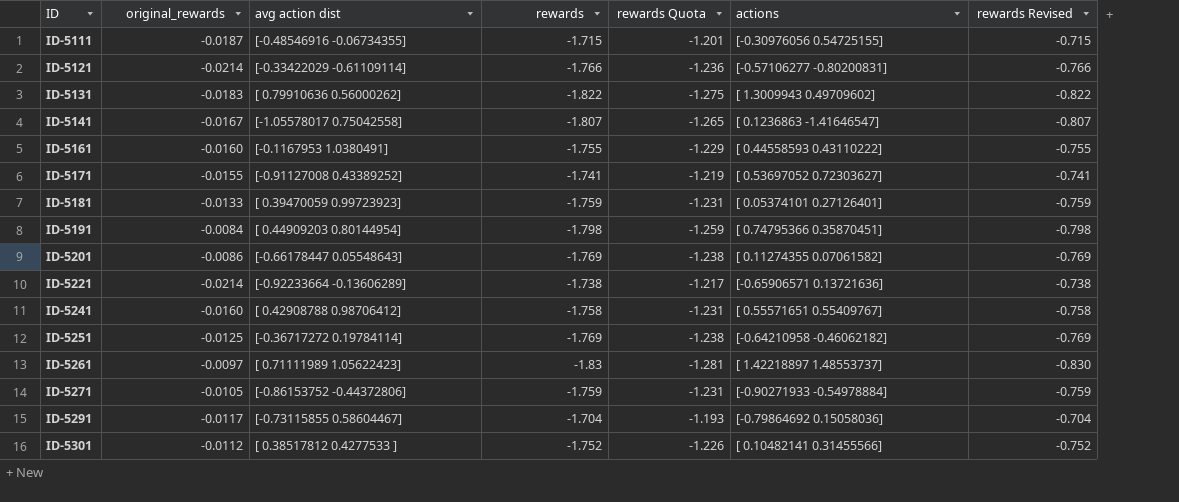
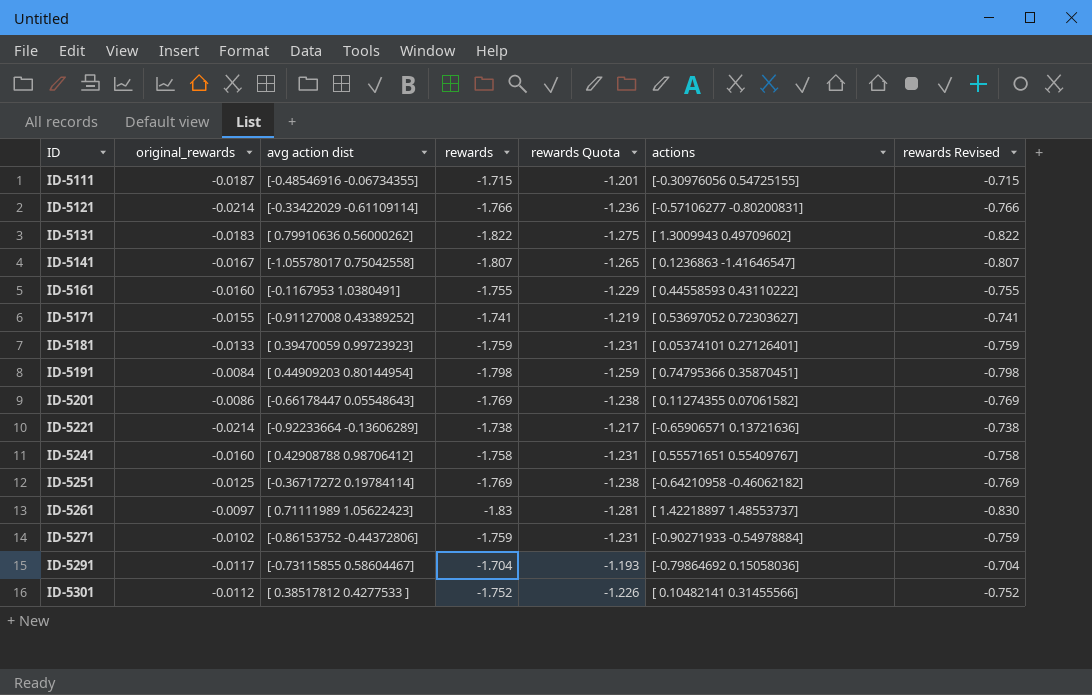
ID-5271 | original_rewards: -0.0105 -> -0.0102

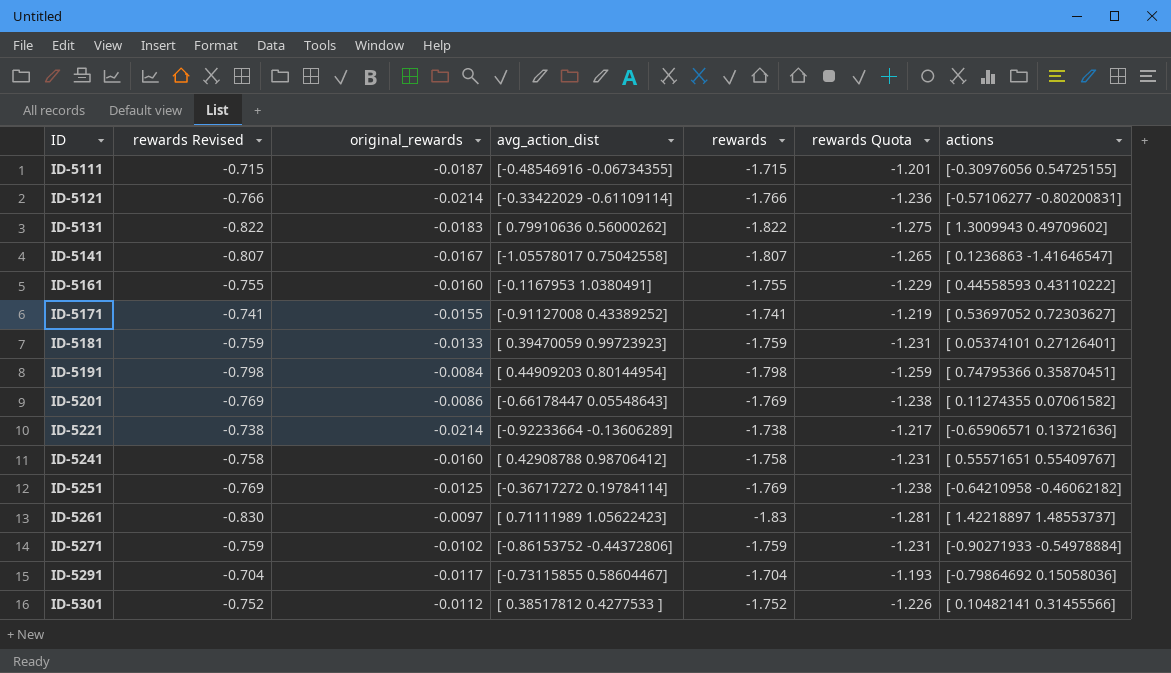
column rewards Revised | position: 7 -> 2
column name: avg action dist -> avg_action_dist

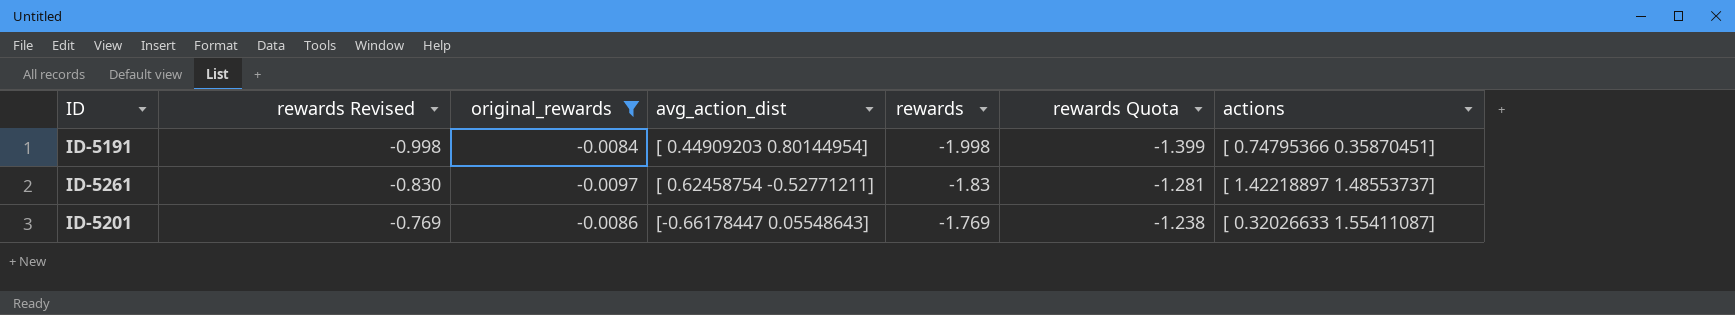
filter: none -> original_rewards >= -0.0097
row order: ID ascending -> rewards Revised ascending
ID-5191 | rewards Revised: -0.798 -> -0.998
ID-5191 | rewards: -1.798 -> -1.998
ID-5191 | rewards Quota: -1.259 -> -1.399
ID-5261 | avg_action_dist: [ 0.71111989 1.05622423] -> [ 0.62458754 -0.52771211]
ID-5201 | actions: [ 0.11274355 0.07061582] -> [ 0.32026633 1.55411087]

